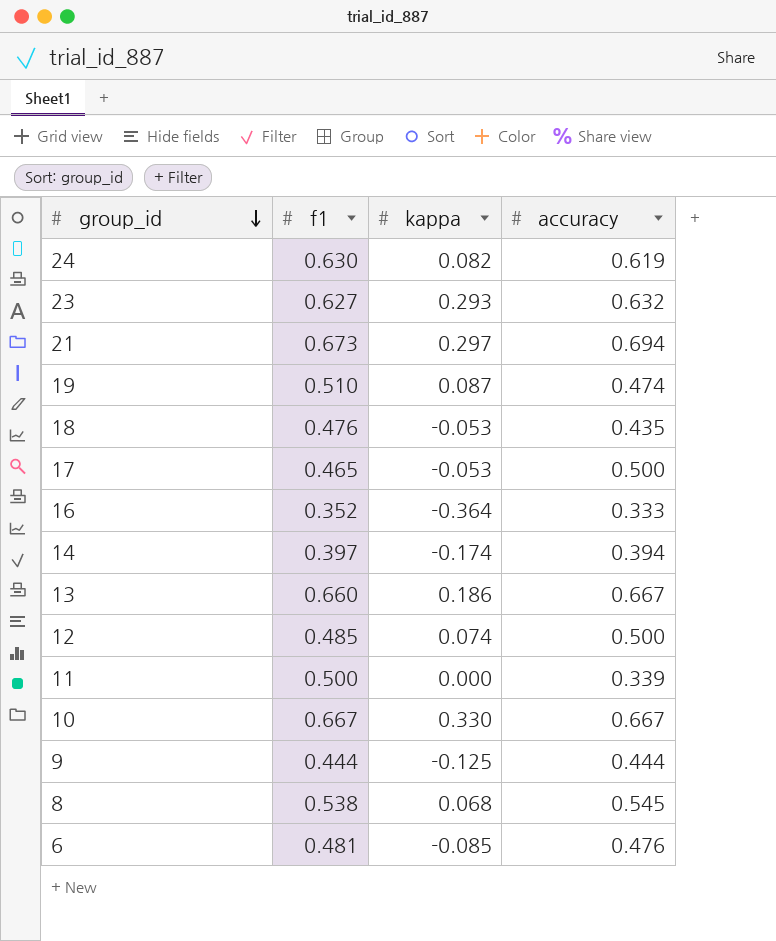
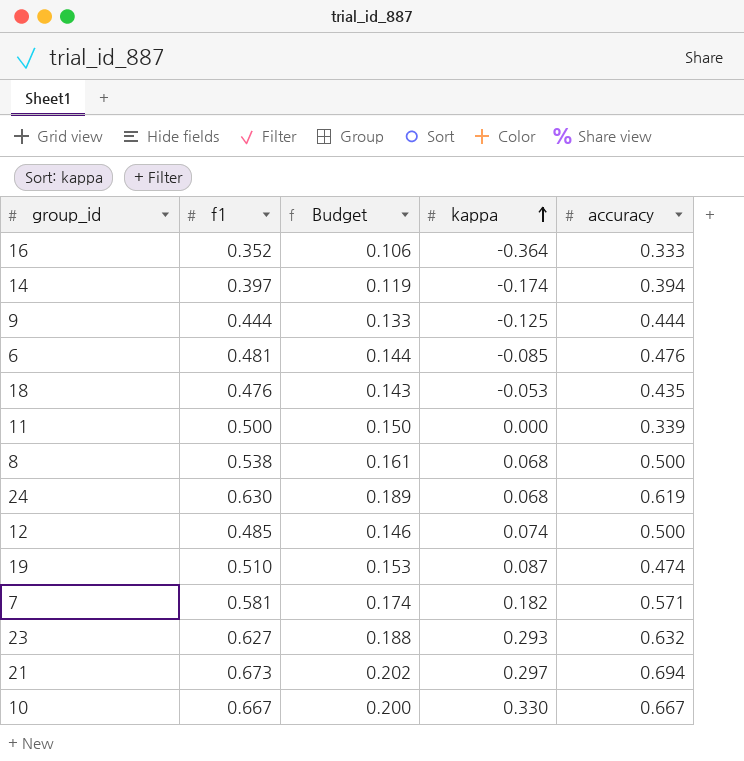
row order: group_id descending -> kappa ascending
column Budget | formula: none -> [f1] * 0.3
row 17: 0.465 | -0.053 | 0.500 -> none
row 13: 0.660 | 0.186 | 0.667 -> none
8 | accuracy: 0.545 -> 0.500
24 | kappa: 0.082 -> 0.068
row 7: none -> 0.581 | 0.174 | 0.182 | 0.571

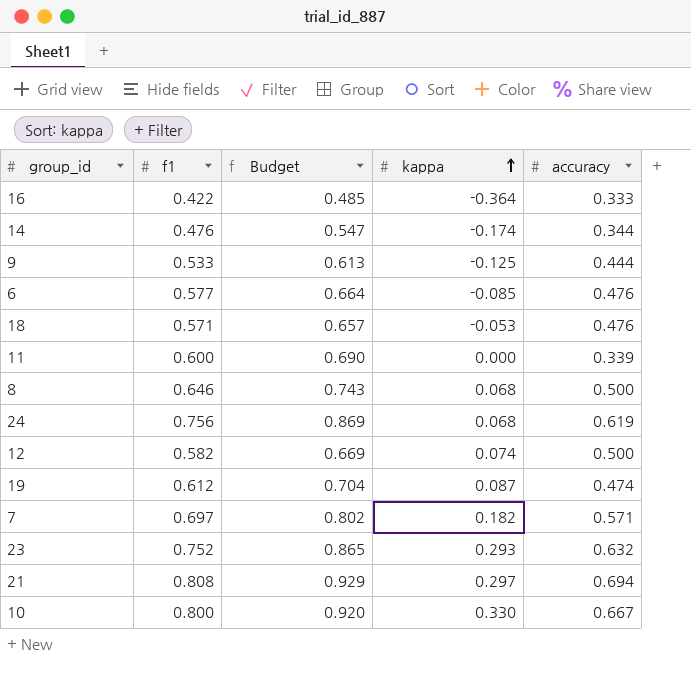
column Budget | formula: [f1] * 0.3 -> [f1] * 1.15
16 | f1: 0.352 -> 0.422
14 | f1: 0.397 -> 0.476
14 | accuracy: 0.394 -> 0.344
9 | f1: 0.444 -> 0.533
6 | f1: 0.481 -> 0.577
18 | f1: 0.476 -> 0.571
18 | accuracy: 0.435 -> 0.476
11 | f1: 0.500 -> 0.600
8 | f1: 0.538 -> 0.646
24 | f1: 0.630 -> 0.756
12 | f1: 0.485 -> 0.582
19 | f1: 0.510 -> 0.612
7 | f1: 0.581 -> 0.697
23 | f1: 0.627 -> 0.752
21 | f1: 0.673 -> 0.808
10 | f1: 0.667 -> 0.800

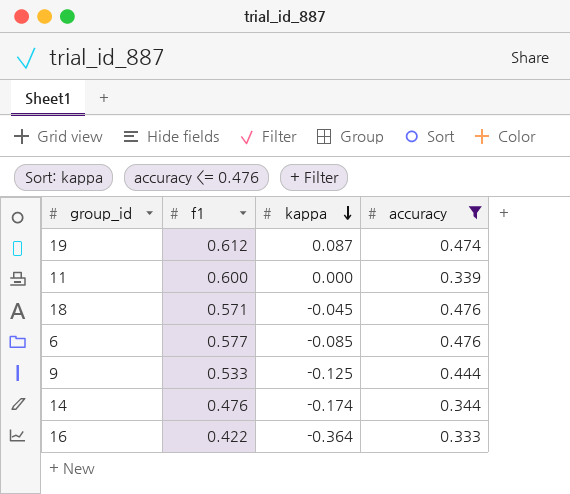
filter: none -> accuracy <= 0.476
row order: kappa ascending -> kappa descending
column Budget | formula: [f1] * 1.15 -> none
18 | kappa: -0.053 -> -0.045

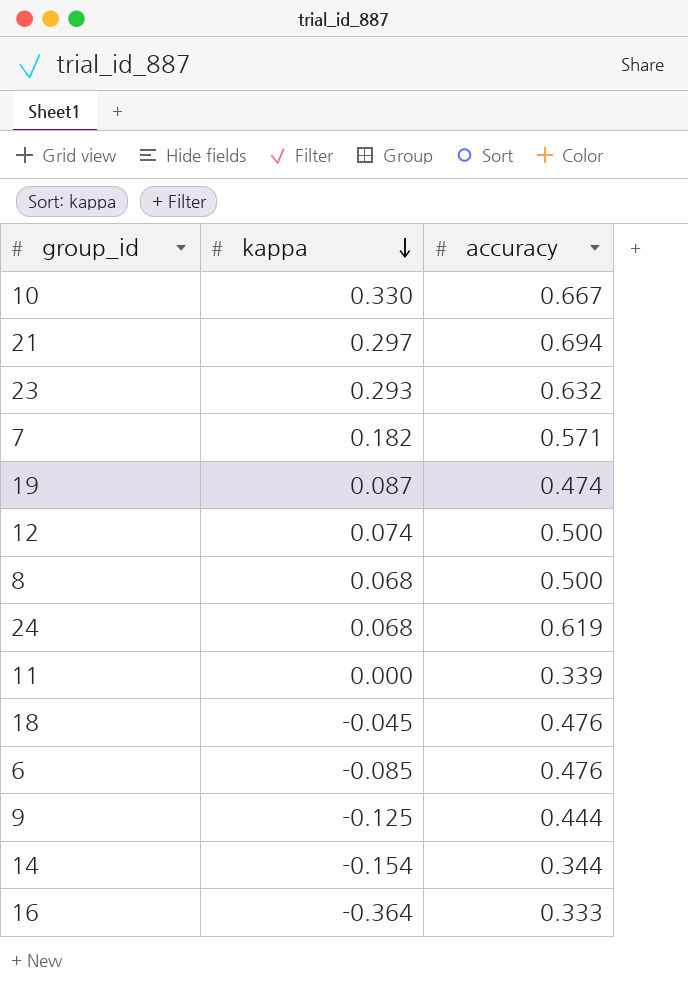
filter: accuracy <= 0.476 -> none
column f1 | position: 2 -> none
14 | kappa: -0.174 -> -0.154

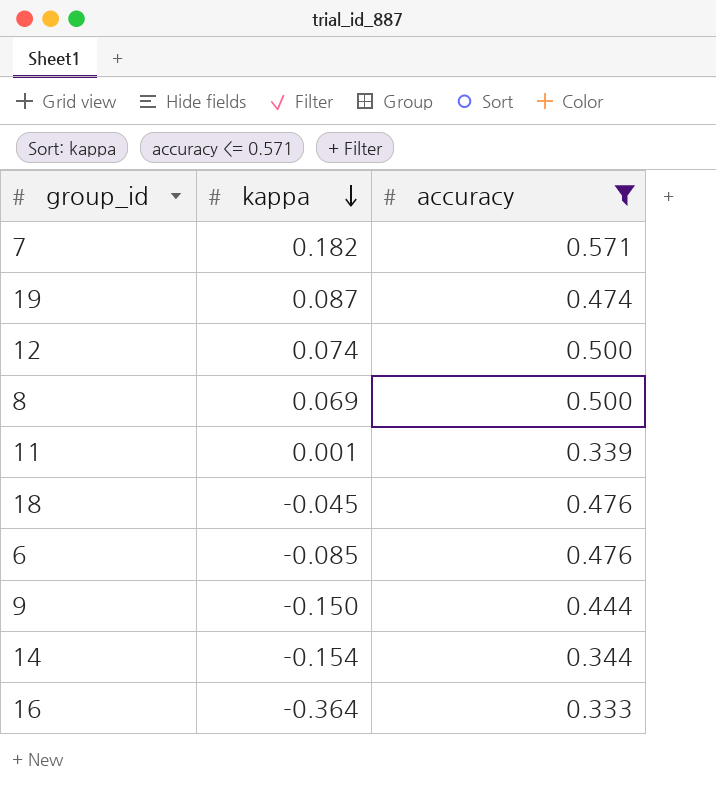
filter: none -> accuracy <= 0.571
8 | kappa: 0.068 -> 0.069
11 | kappa: 0.000 -> 0.001
9 | kappa: -0.125 -> -0.150

